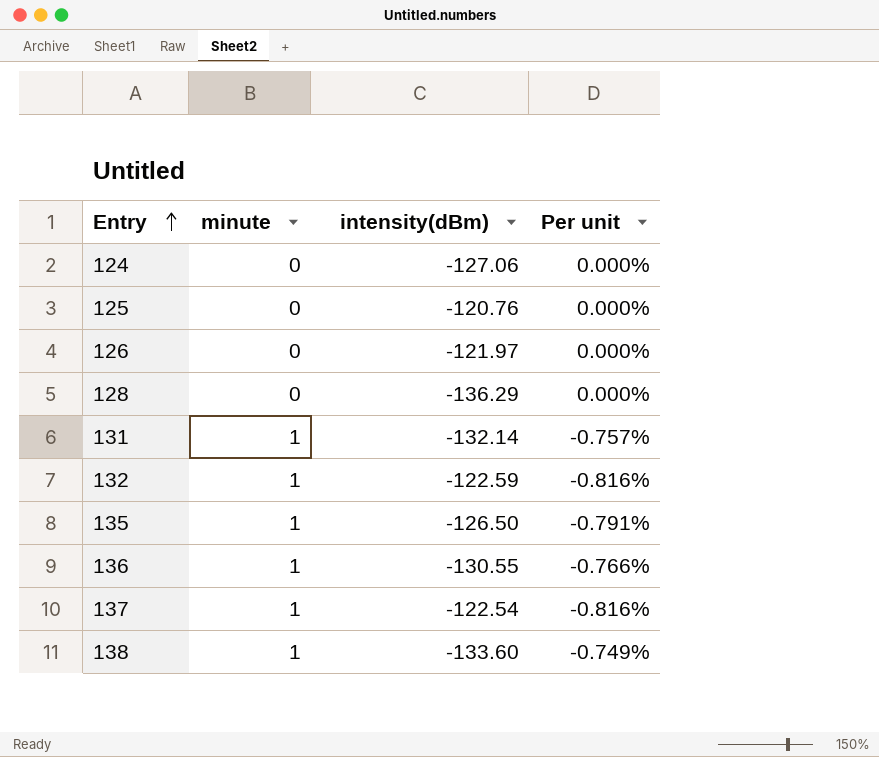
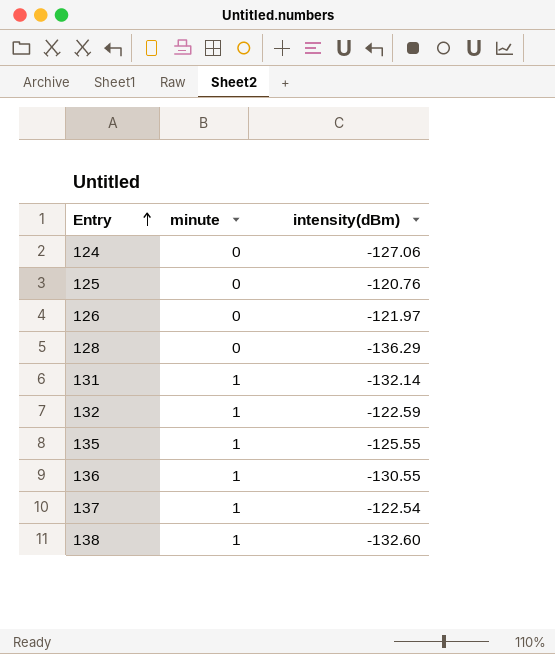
column Per unit | formula: [minute] / [intensity(dBm)] -> none
135 | intensity(dBm): -126.50 -> -125.55
138 | intensity(dBm): -133.60 -> -132.60

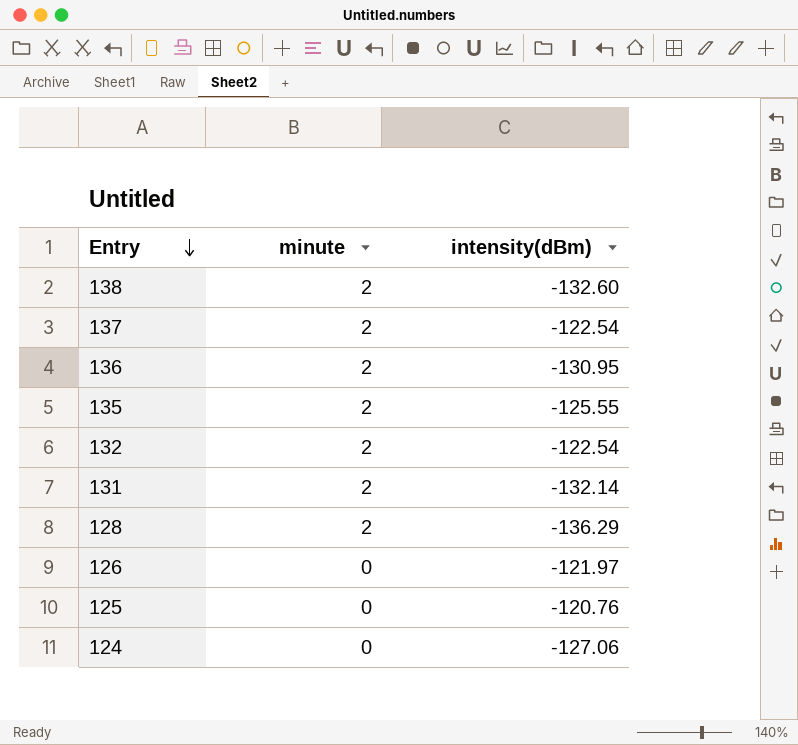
row order: Entry ascending -> Entry descending
138 | minute: 1 -> 2
137 | minute: 1 -> 2
136 | minute: 1 -> 2
136 | intensity(dBm): -130.55 -> -130.95
135 | minute: 1 -> 2
132 | minute: 1 -> 2
132 | intensity(dBm): -122.59 -> -122.54
131 | minute: 1 -> 2
128 | minute: 0 -> 2

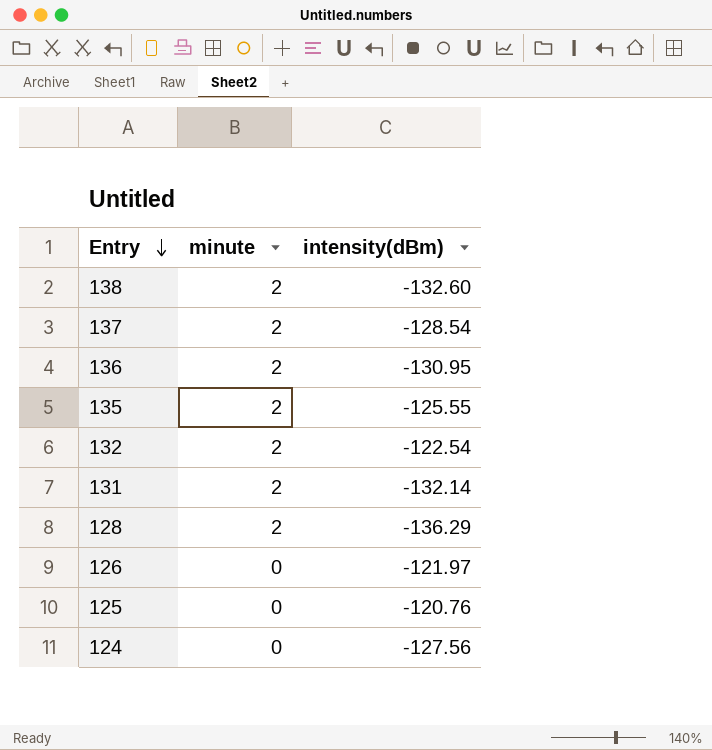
137 | intensity(dBm): -122.54 -> -128.54
124 | intensity(dBm): -127.06 -> -127.56

